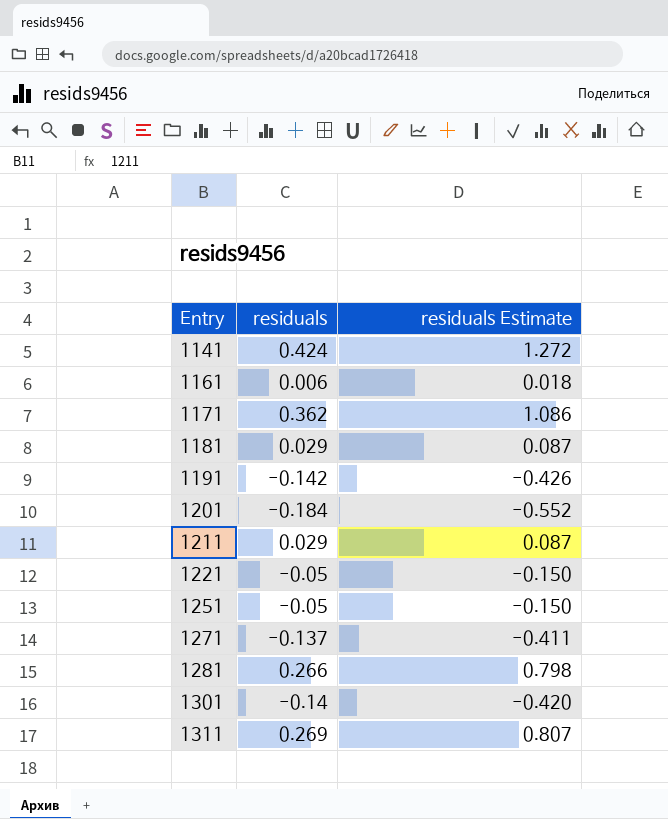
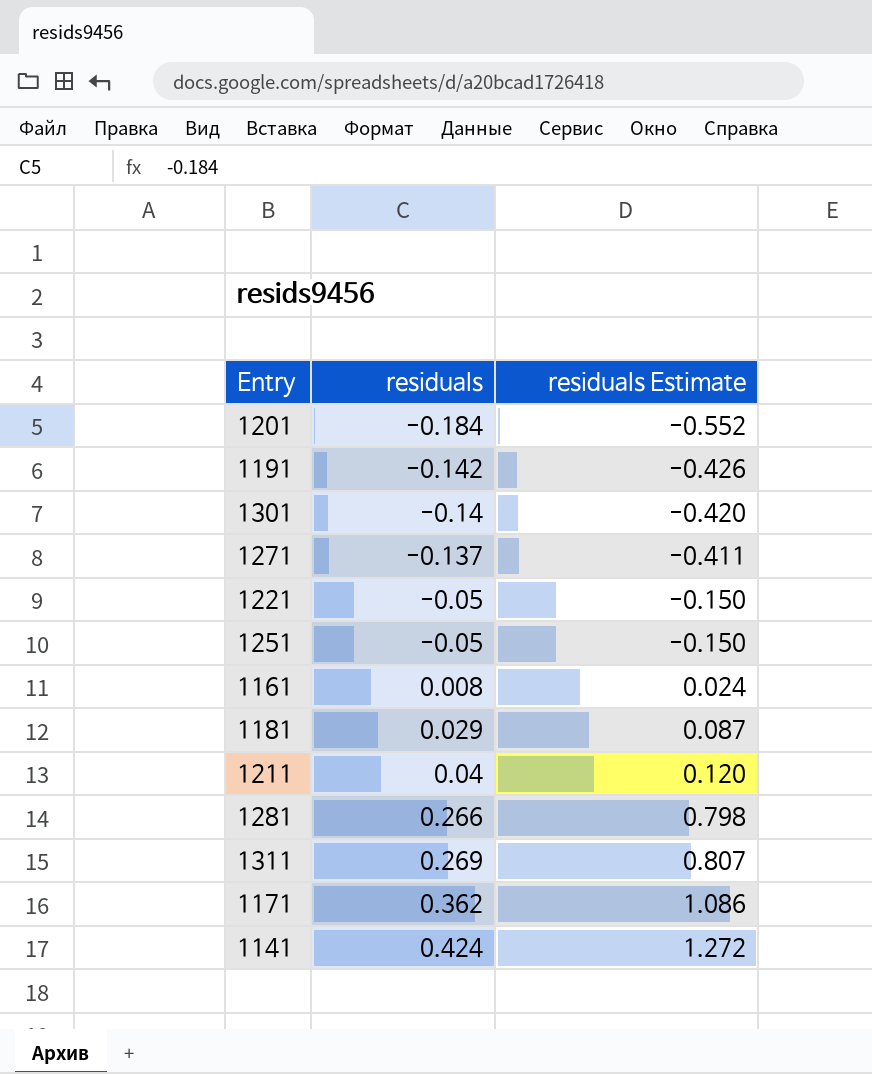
row order: Entry ascending -> residuals ascending
1161 | residuals: 0.006 -> 0.008
1161 | residuals Estimate: 0.018 -> 0.024
1211 | residuals: 0.029 -> 0.04
1211 | residuals Estimate: 0.087 -> 0.120

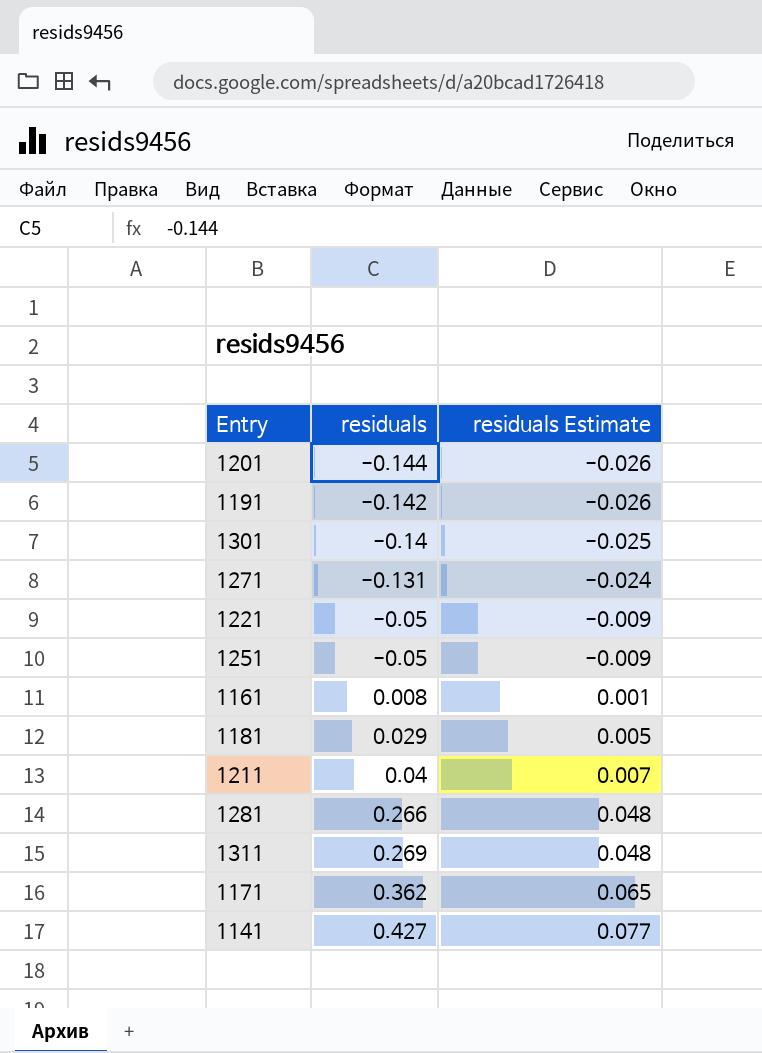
column residuals Estimate | formula: [residuals] * 3 -> [residuals] * 0.18
1201 | residuals: -0.184 -> -0.144
1271 | residuals: -0.137 -> -0.131
1141 | residuals: 0.424 -> 0.427

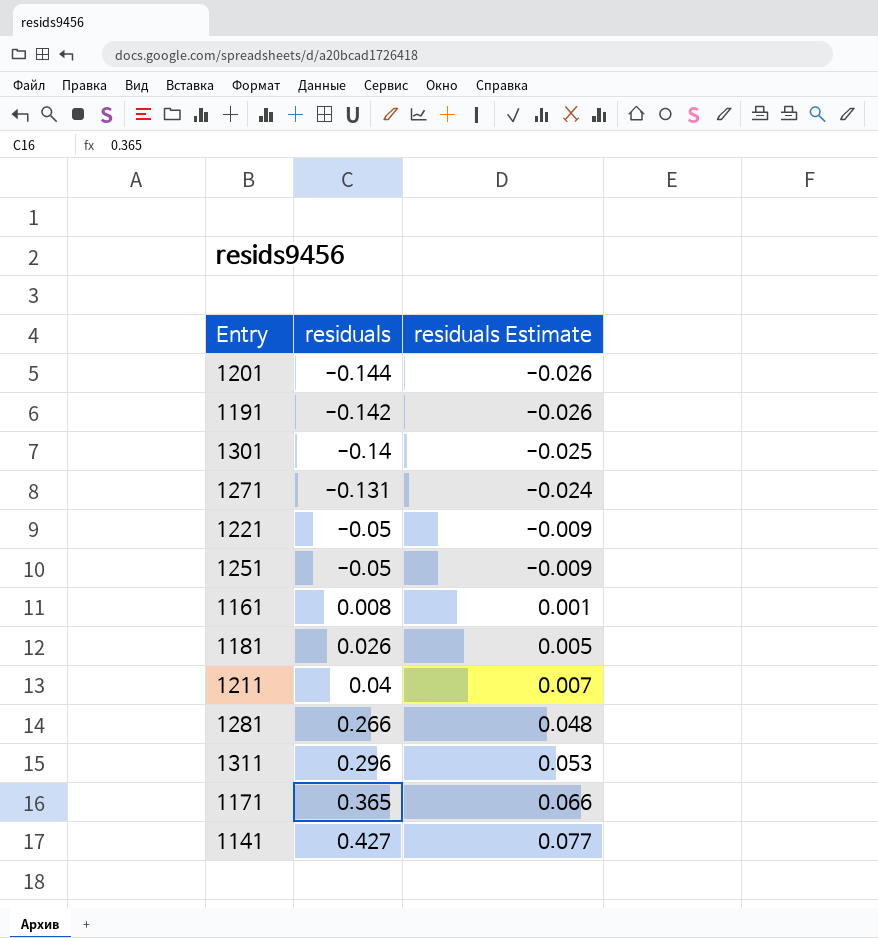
1181 | residuals: 0.029 -> 0.026
1311 | residuals: 0.269 -> 0.296
1311 | residuals Estimate: 0.048 -> 0.053
1171 | residuals: 0.362 -> 0.365
1171 | residuals Estimate: 0.065 -> 0.066

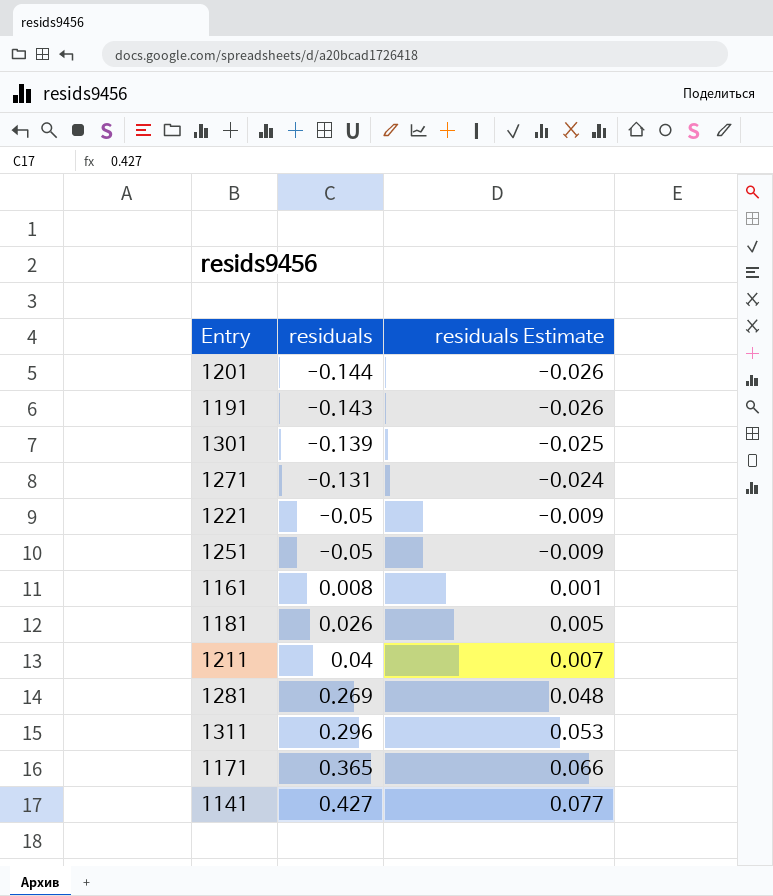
1191 | residuals: -0.142 -> -0.143
1301 | residuals: -0.14 -> -0.139
1281 | residuals: 0.266 -> 0.269

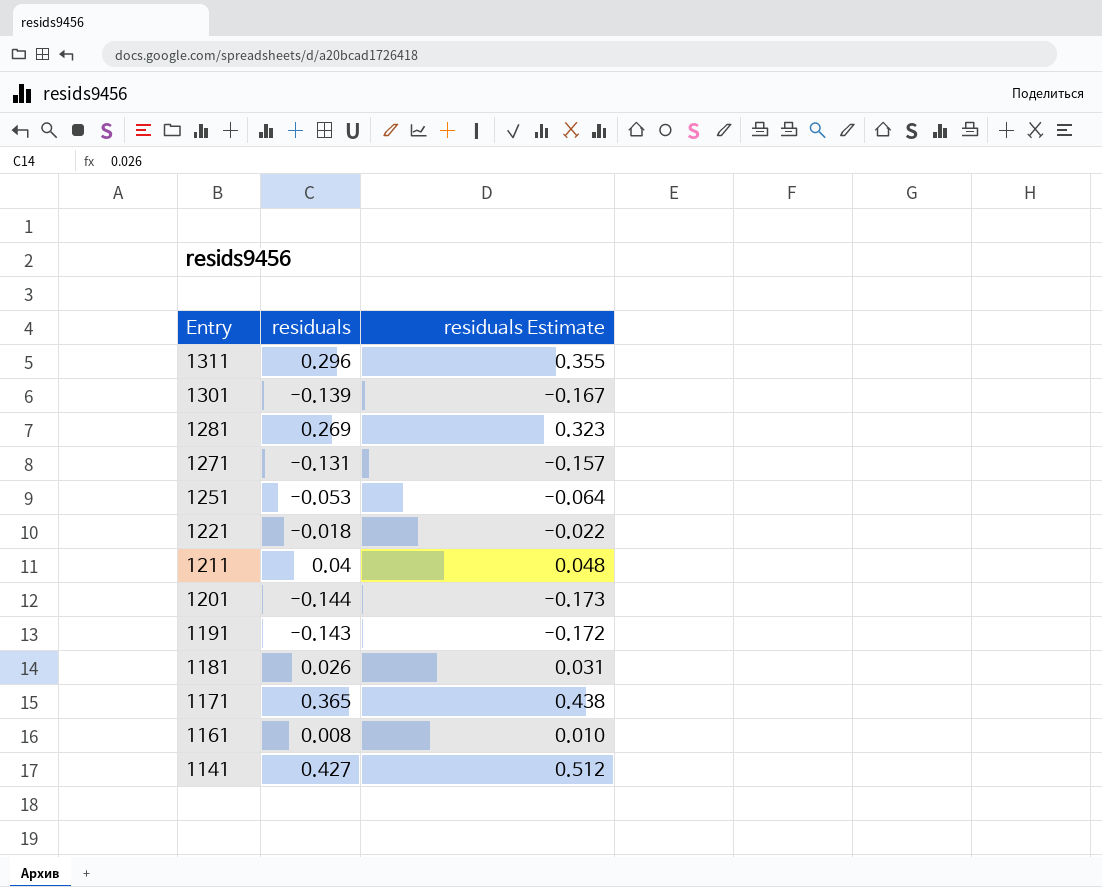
row order: residuals ascending -> Entry descending
column residuals Estimate | formula: [residuals] * 0.18 -> [residuals] * 1.2
1251 | residuals: -0.05 -> -0.053
1221 | residuals: -0.05 -> -0.018

